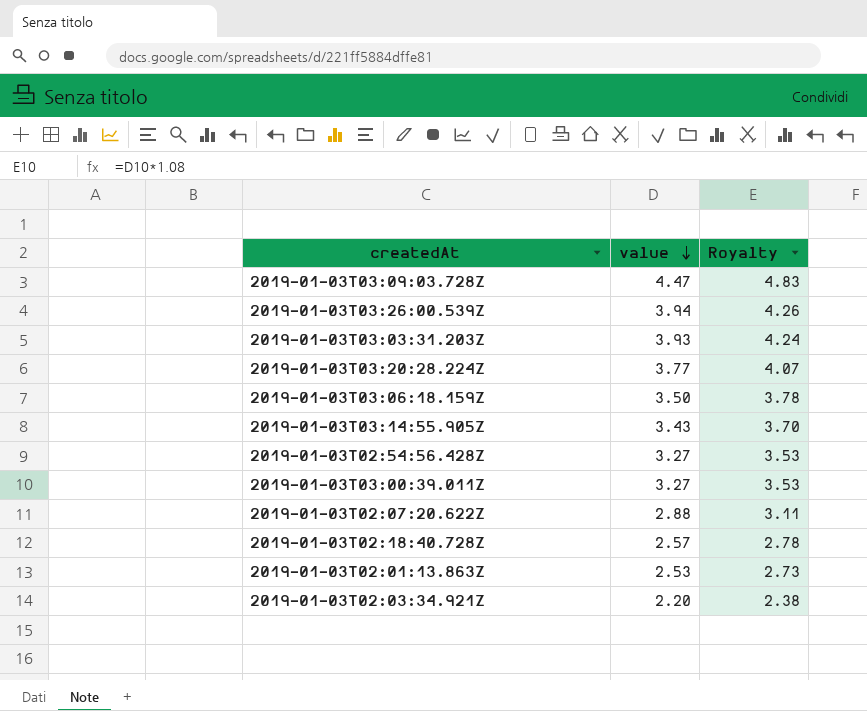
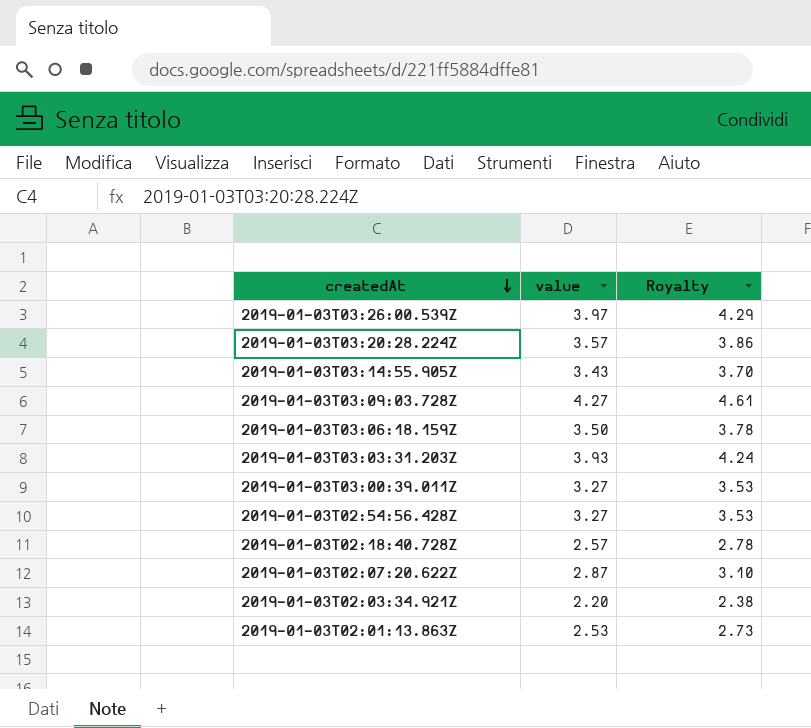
row order: value descending -> createdAt descending
2019-01-03T03:26:00.539Z | value: 3.94 -> 3.97
2019-01-03T03:26:00.539Z | Royalty: 4.26 -> 4.29
2019-01-03T03:20:28.224Z | value: 3.77 -> 3.57
2019-01-03T03:20:28.224Z | Royalty: 4.07 -> 3.86
2019-01-03T03:09:03.728Z | value: 4.47 -> 4.27
2019-01-03T03:09:03.728Z | Royalty: 4.83 -> 4.61
2019-01-03T02:07:20.622Z | value: 2.88 -> 2.87
2019-01-03T02:07:20.622Z | Royalty: 3.11 -> 3.10

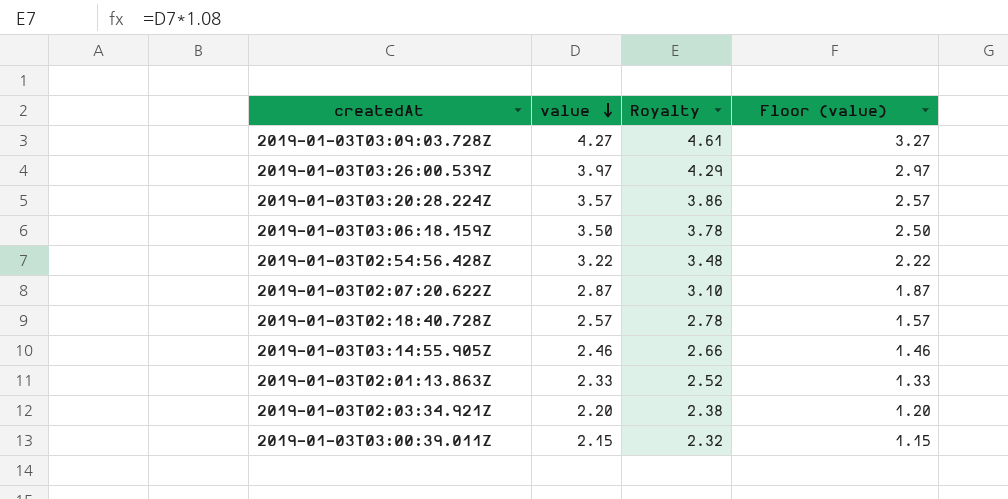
row order: createdAt descending -> value descending
column Floor (value) | formula: none -> [value] - 1
row 2019-01-03T03:03:31.203Z: 3.93 | 4.24 -> none
2019-01-03T02:54:56.428Z | value: 3.27 -> 3.22
2019-01-03T02:54:56.428Z | Royalty: 3.53 -> 3.48
2019-01-03T03:14:55.905Z | value: 3.43 -> 2.46
2019-01-03T03:14:55.905Z | Royalty: 3.70 -> 2.66
2019-01-03T02:01:13.863Z | value: 2.53 -> 2.33
2019-01-03T02:01:13.863Z | Royalty: 2.73 -> 2.52
2019-01-03T03:00:39.011Z | value: 3.27 -> 2.15
2019-01-03T03:00:39.011Z | Royalty: 3.53 -> 2.32

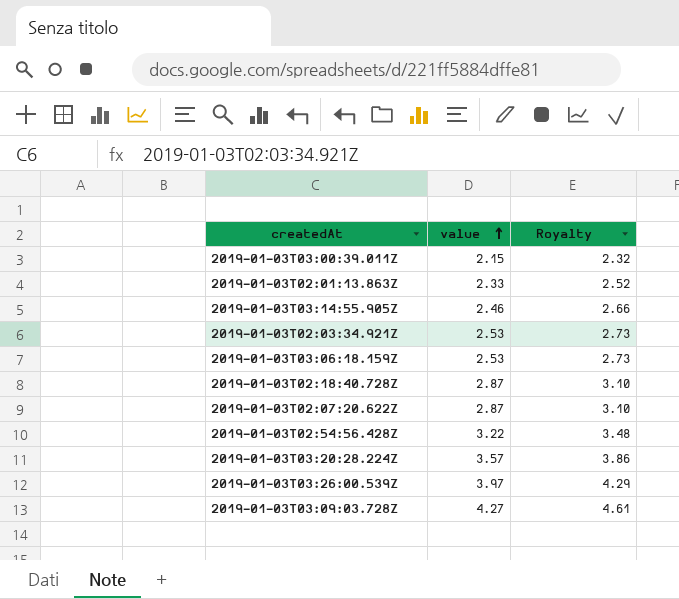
row order: value descending -> value ascending
column Floor (value) | formula: [value] - 1 -> none
2019-01-03T02:03:34.921Z | value: 2.20 -> 2.53
2019-01-03T02:03:34.921Z | Royalty: 2.38 -> 2.73
2019-01-03T03:06:18.159Z | value: 3.50 -> 2.53
2019-01-03T03:06:18.159Z | Royalty: 3.78 -> 2.73
2019-01-03T02:18:40.728Z | value: 2.57 -> 2.87
2019-01-03T02:18:40.728Z | Royalty: 2.78 -> 3.10

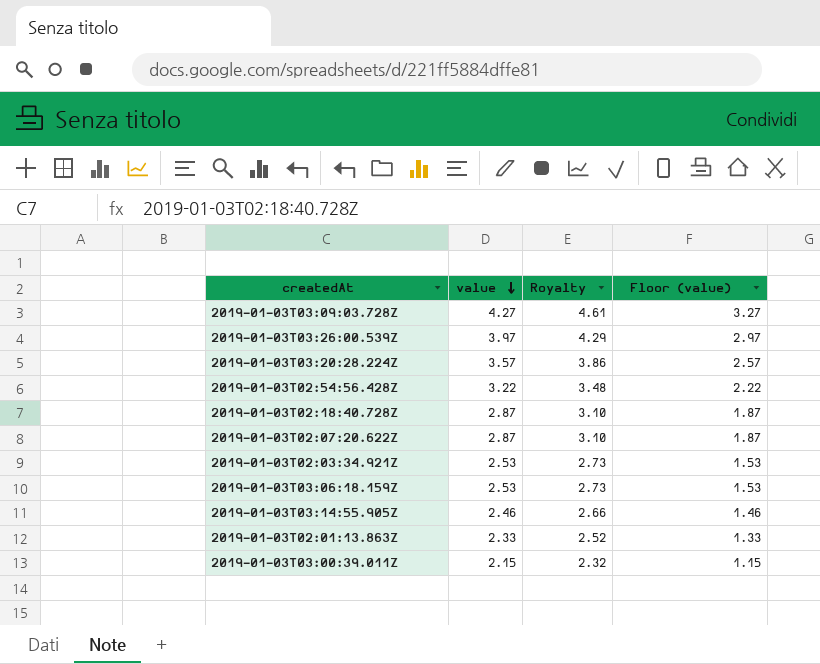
row order: value ascending -> value descending
column Floor (value) | formula: none -> [value] - 1

